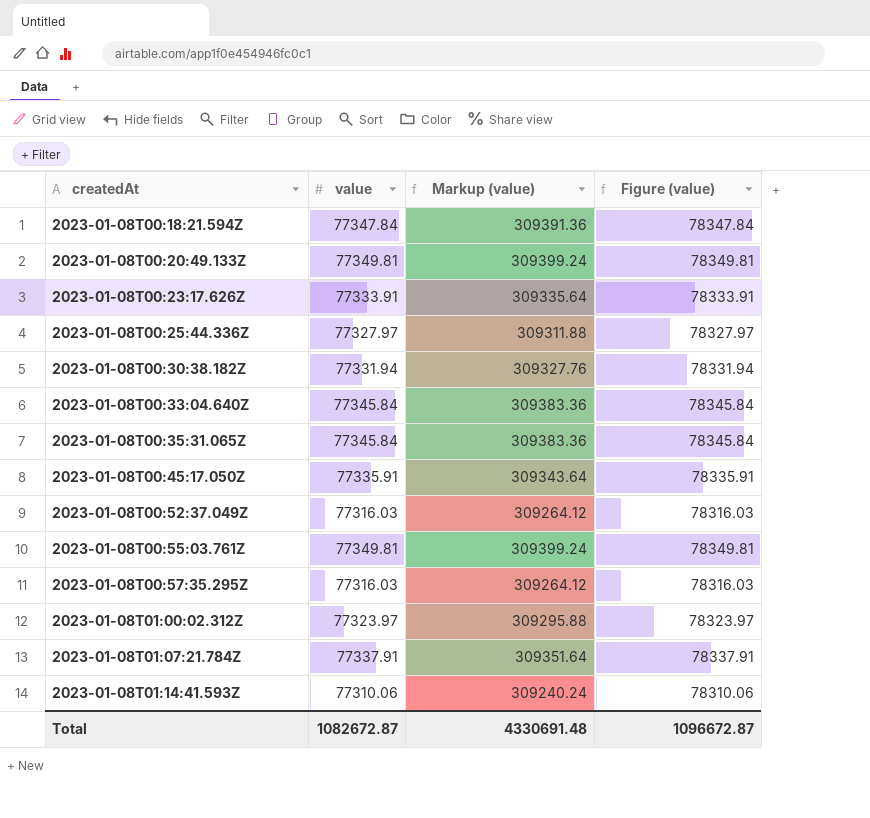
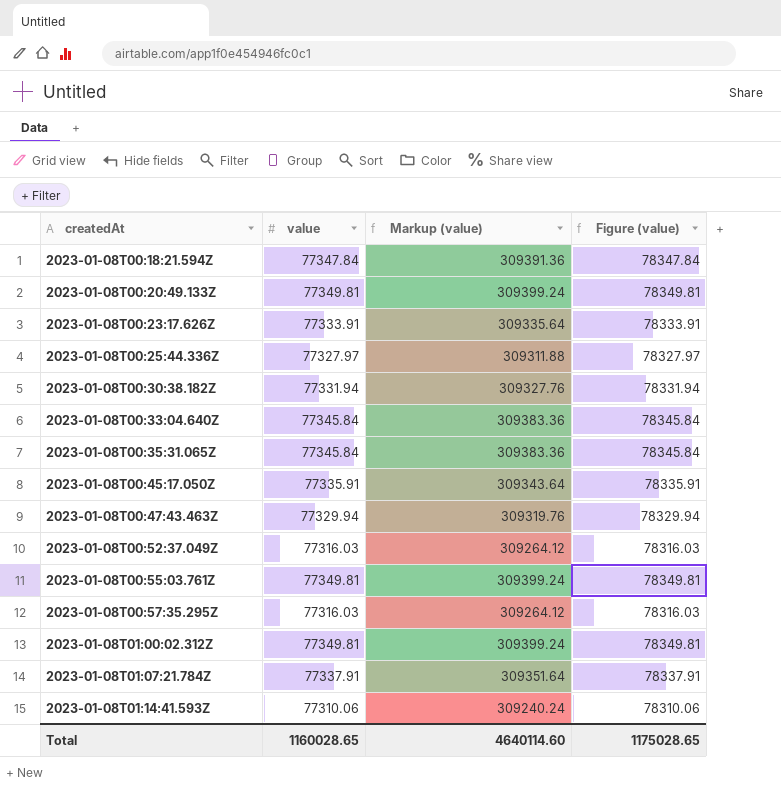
row 2023-01-08T00:47:43.463Z: none -> 77329.94 | 309319.76 | 78329.94
2023-01-08T01:00:02.312Z | value: 77323.97 -> 77349.81
2023-01-08T01:00:02.312Z | Markup (value): 309295.88 -> 309399.24
2023-01-08T01:00:02.312Z | Figure (value): 78323.97 -> 78349.81
Total | value: 1082672.87 -> 1160028.65
Total | Markup (value): 4330691.48 -> 4640114.60
Total | Figure (value): 1096672.87 -> 1175028.65

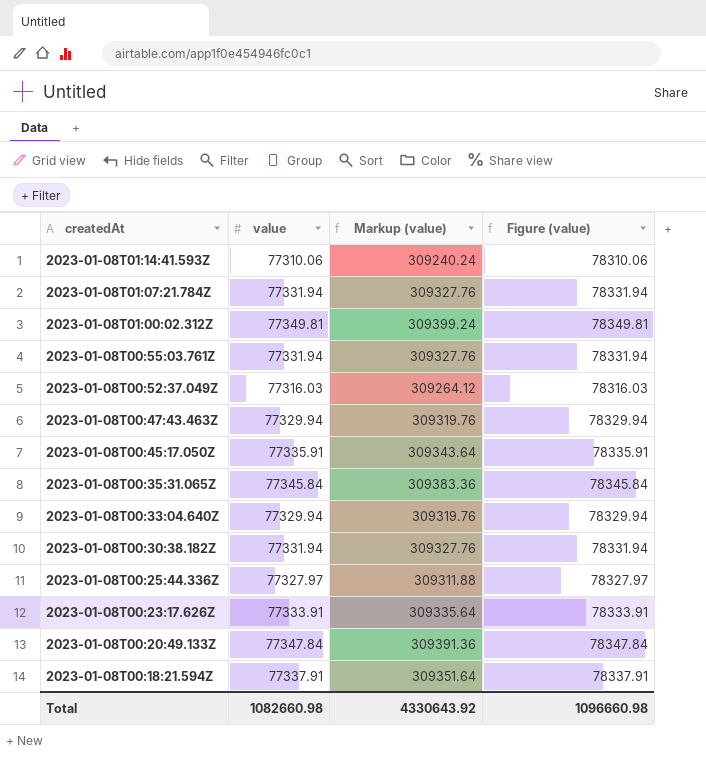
row order: createdAt ascending -> createdAt descending
row 2023-01-08T00:57:35.295Z: 77316.03 | 309264.12 | 78316.03 -> none
2023-01-08T01:07:21.784Z | value: 77337.91 -> 77331.94
2023-01-08T01:07:21.784Z | Markup (value): 309351.64 -> 309327.76
2023-01-08T01:07:21.784Z | Figure (value): 78337.91 -> 78331.94
2023-01-08T00:55:03.761Z | value: 77349.81 -> 77331.94
2023-01-08T00:55:03.761Z | Markup (value): 309399.24 -> 309327.76
2023-01-08T00:55:03.761Z | Figure (value): 78349.81 -> 78331.94
2023-01-08T00:33:04.640Z | value: 77345.84 -> 77329.94
2023-01-08T00:33:04.640Z | Markup (value): 309383.36 -> 309319.76
2023-01-08T00:33:04.640Z | Figure (value): 78345.84 -> 78329.94
2023-01-08T00:20:49.133Z | value: 77349.81 -> 77347.84
2023-01-08T00:20:49.133Z | Markup (value): 309399.24 -> 309391.36
2023-01-08T00:20:49.133Z | Figure (value): 78349.81 -> 78347.84
2023-01-08T00:18:21.594Z | value: 77347.84 -> 77337.91
2023-01-08T00:18:21.594Z | Markup (value): 309391.36 -> 309351.64
2023-01-08T00:18:21.594Z | Figure (value): 78347.84 -> 78337.91
Total | value: 1160028.65 -> 1082660.98
Total | Markup (value): 4640114.60 -> 4330643.92
Total | Figure (value): 1175028.65 -> 1096660.98

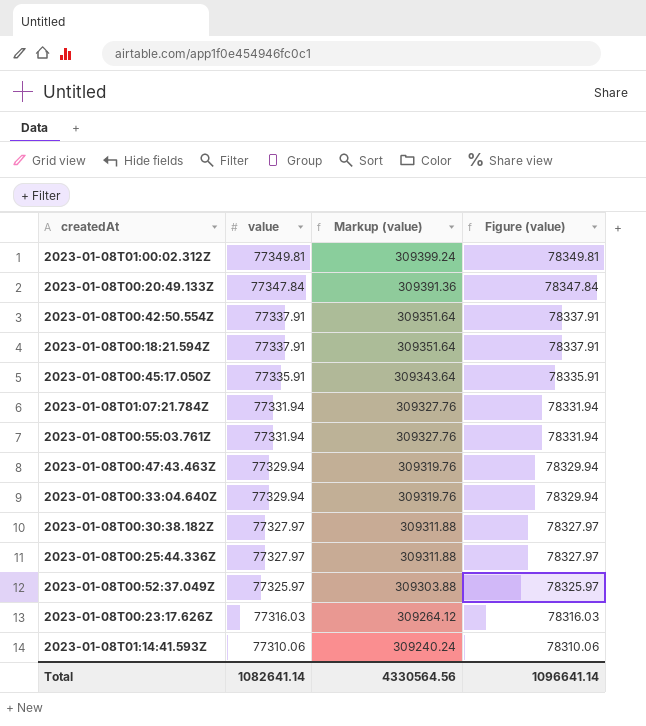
row order: createdAt descending -> value descending
row 2023-01-08T00:35:31.065Z: 77345.84 | 309383.36 | 78345.84 -> none
row 2023-01-08T00:42:50.554Z: none -> 77337.91 | 309351.64 | 78337.91
2023-01-08T00:30:38.182Z | value: 77331.94 -> 77327.97
2023-01-08T00:30:38.182Z | Markup (value): 309327.76 -> 309311.88
2023-01-08T00:30:38.182Z | Figure (value): 78331.94 -> 78327.97
2023-01-08T00:52:37.049Z | value: 77316.03 -> 77325.97
2023-01-08T00:52:37.049Z | Markup (value): 309264.12 -> 309303.88
2023-01-08T00:52:37.049Z | Figure (value): 78316.03 -> 78325.97
2023-01-08T00:23:17.626Z | value: 77333.91 -> 77316.03
2023-01-08T00:23:17.626Z | Markup (value): 309335.64 -> 309264.12
2023-01-08T00:23:17.626Z | Figure (value): 78333.91 -> 78316.03
Total | value: 1082660.98 -> 1082641.14
Total | Markup (value): 4330643.92 -> 4330564.56
Total | Figure (value): 1096660.98 -> 1096641.14

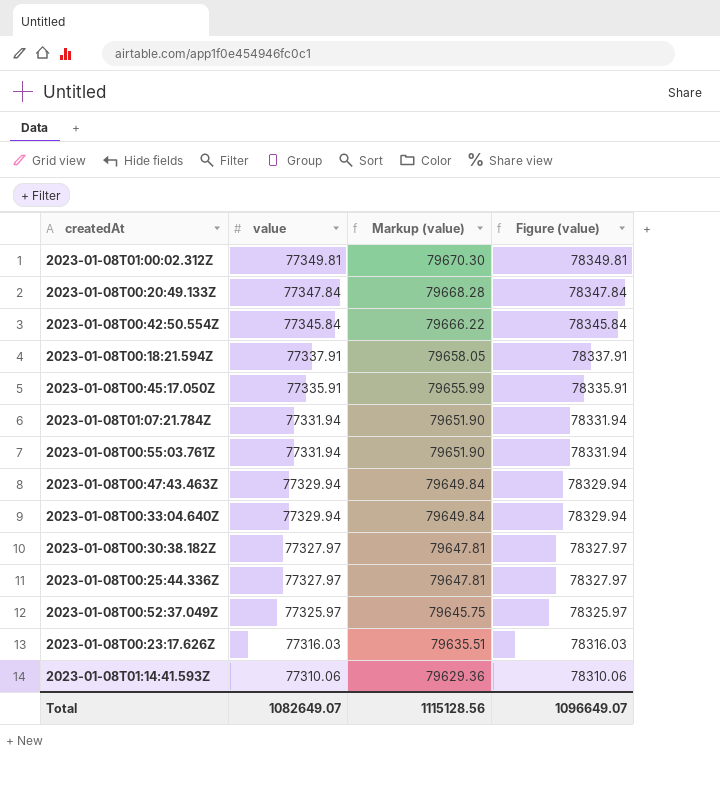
column Markup (value) | formula: [value] * 4 -> [value] * 1.03
2023-01-08T00:42:50.554Z | value: 77337.91 -> 77345.84
2023-01-08T00:42:50.554Z | Figure (value): 78337.91 -> 78345.84
Total | value: 1082641.14 -> 1082649.07
Total | Markup (value): 4330564.56 -> 1115128.56
Total | Figure (value): 1096641.14 -> 1096649.07

